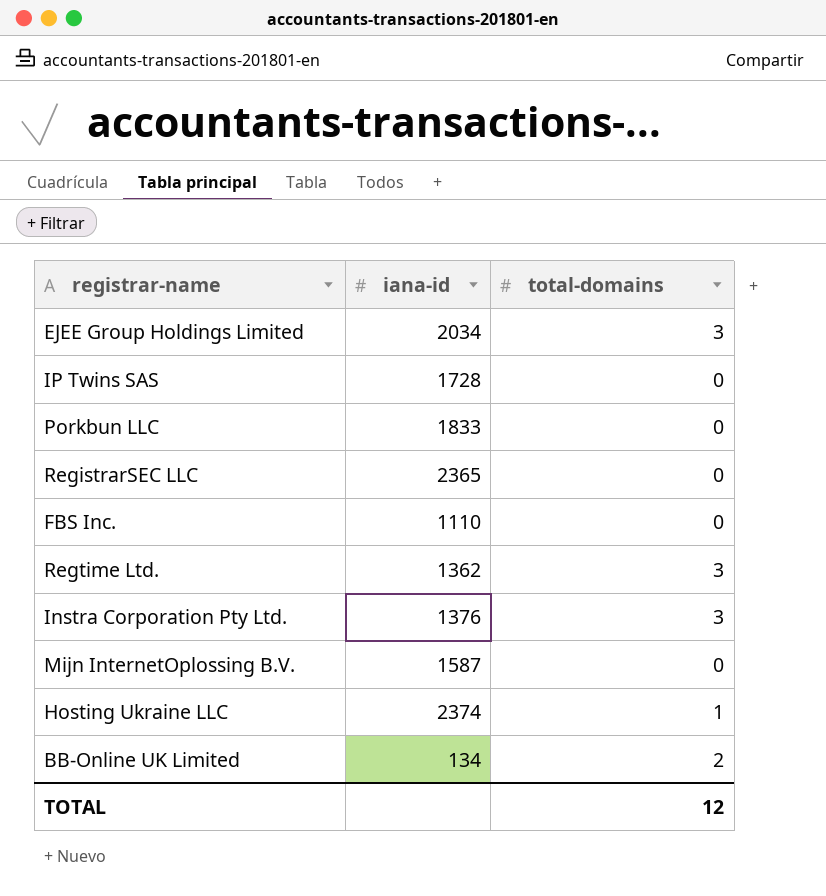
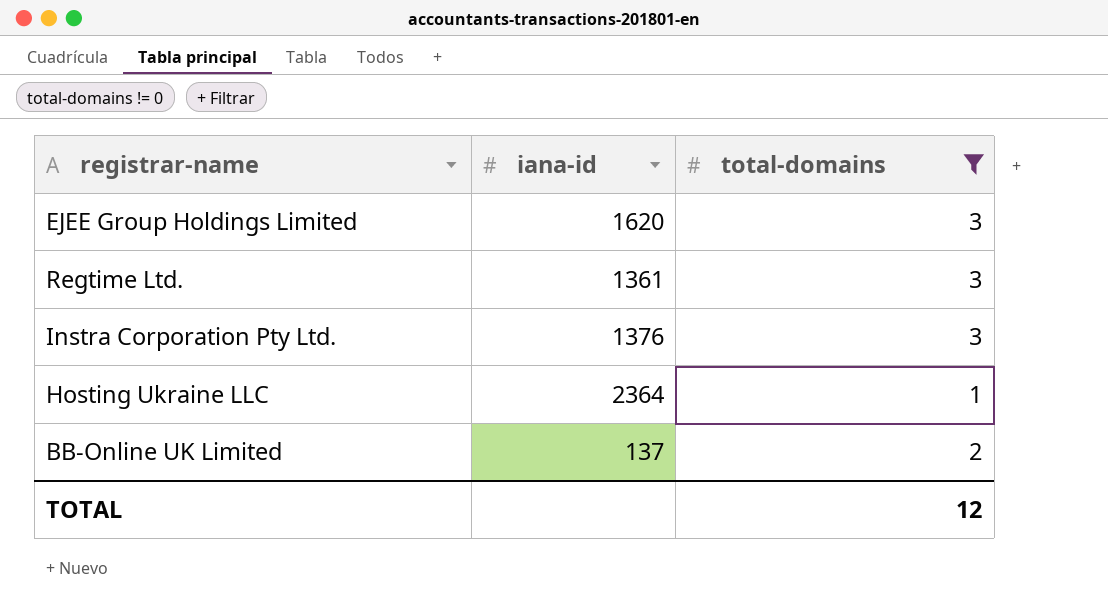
filter: none -> total-domains != 0
EJEE Group Holdings Limited | iana-id: 2034 -> 1620
Regtime Ltd. | iana-id: 1362 -> 1361
Hosting Ukraine LLC | iana-id: 2374 -> 2364
BB-Online UK Limited | iana-id: 134 -> 137

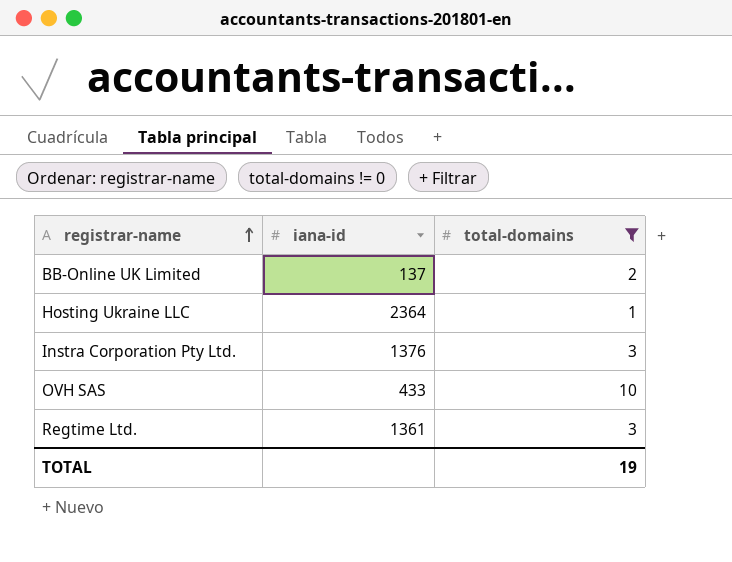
row order: none -> registrar-name ascending
row EJEE Group Holdings Limited: 1620 | 3 -> none
row OVH SAS: none -> 433 | 10
TOTAL | total-domains: 12 -> 19

